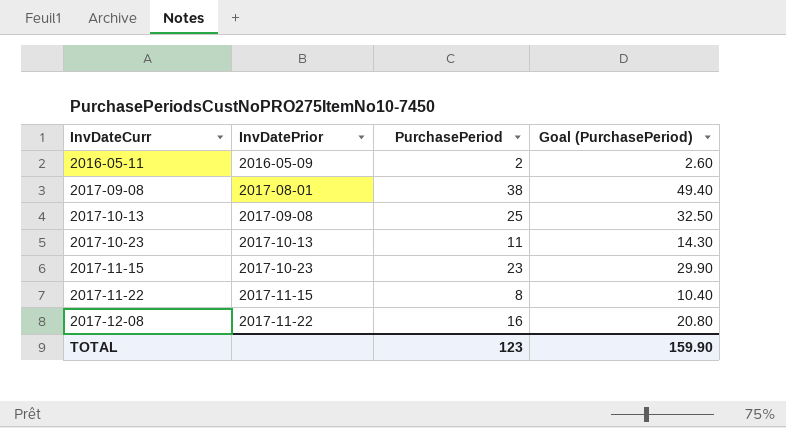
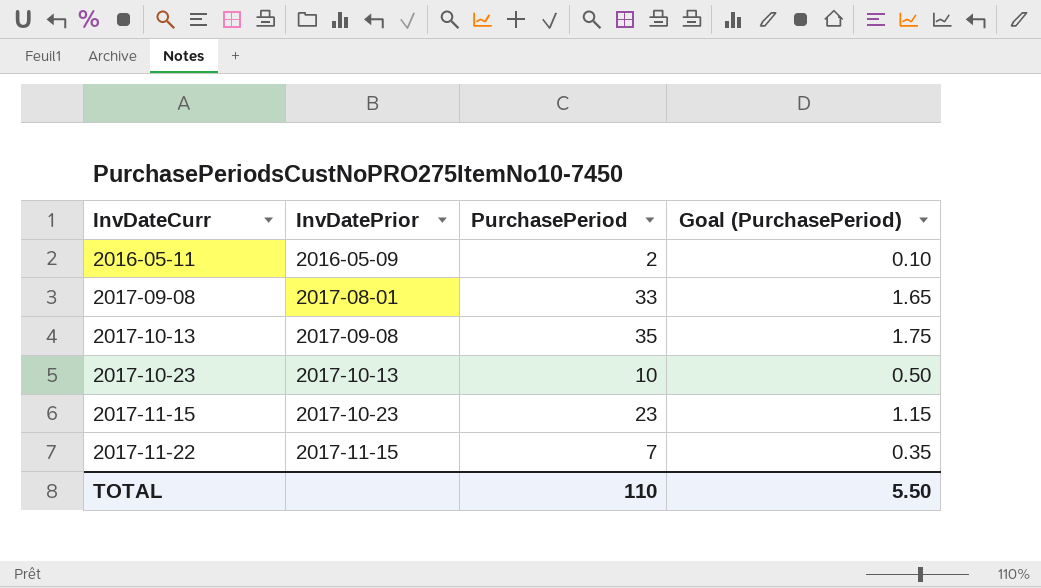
column Goal (PurchasePeriod) | formula: [PurchasePeriod] * 1.3 -> [PurchasePeriod] * 0.05
row 2017-12-08: 2017-11-22 | 16 | 20.80 -> none
2017-09-08 | PurchasePeriod: 38 -> 33
2017-10-13 | PurchasePeriod: 25 -> 35
2017-10-23 | PurchasePeriod: 11 -> 10
2017-11-22 | PurchasePeriod: 8 -> 7
TOTAL | PurchasePeriod: 123 -> 110
TOTAL | Goal (PurchasePeriod): 159.90 -> 5.50

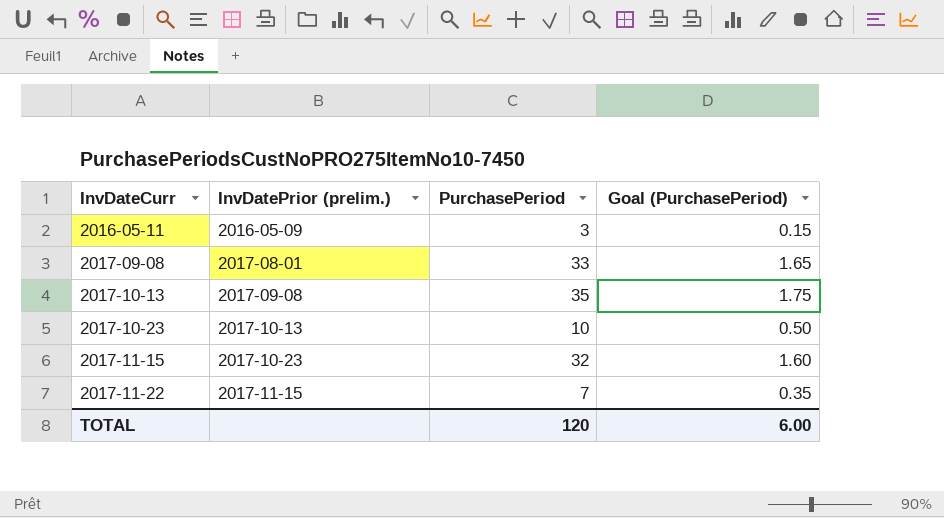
column name: InvDatePrior -> InvDatePrior (prelim.)
2016-05-11 | PurchasePeriod: 2 -> 3
2016-05-11 | Goal (PurchasePeriod): 0.10 -> 0.15
2017-11-15 | PurchasePeriod: 23 -> 32
2017-11-15 | Goal (PurchasePeriod): 1.15 -> 1.60
TOTAL | PurchasePeriod: 110 -> 120
TOTAL | Goal (PurchasePeriod): 5.50 -> 6.00

